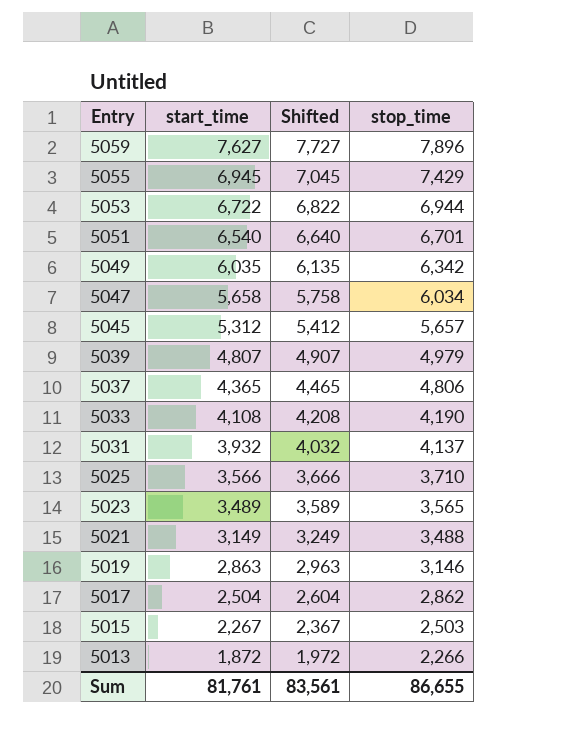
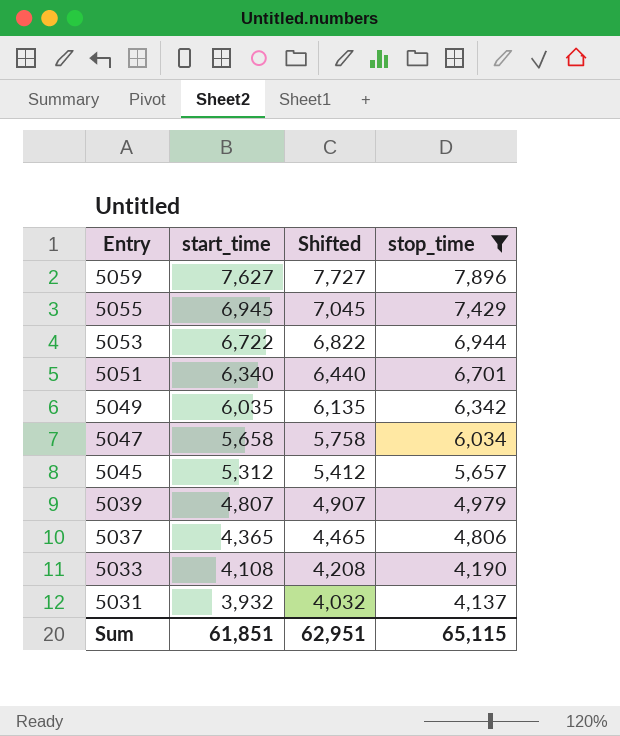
filter: none -> stop_time >= 4,137
5051 | start_time: 6,540 -> 6,340
5051 | Shifted: 6,640 -> 6,440
Sum | start_time: 81,761 -> 61,851
Sum | Shifted: 83,561 -> 62,951
Sum | stop_time: 86,655 -> 65,115

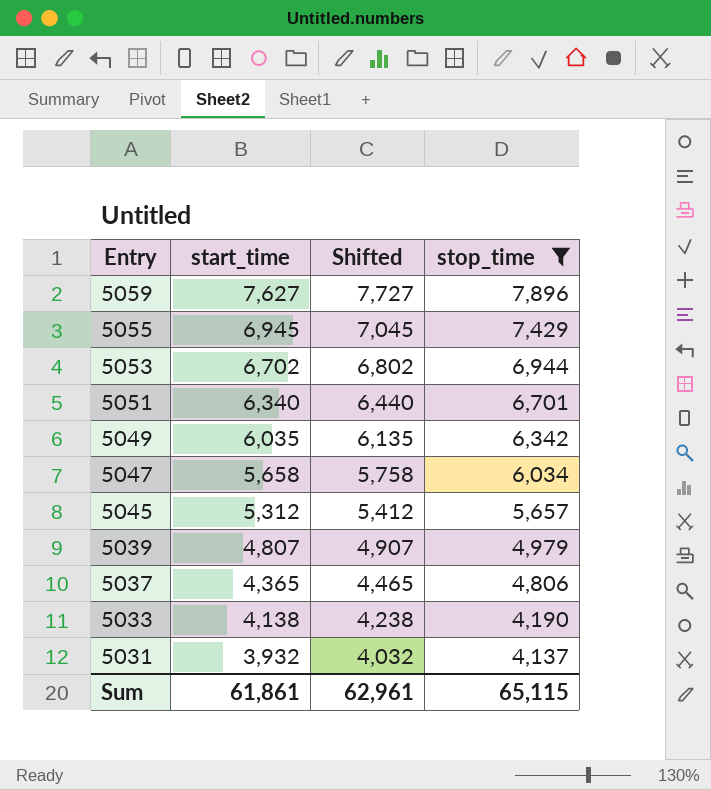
5053 | start_time: 6,722 -> 6,702
5053 | Shifted: 6,822 -> 6,802
5033 | start_time: 4,108 -> 4,138
5033 | Shifted: 4,208 -> 4,238
Sum | start_time: 61,851 -> 61,861
Sum | Shifted: 62,951 -> 62,961

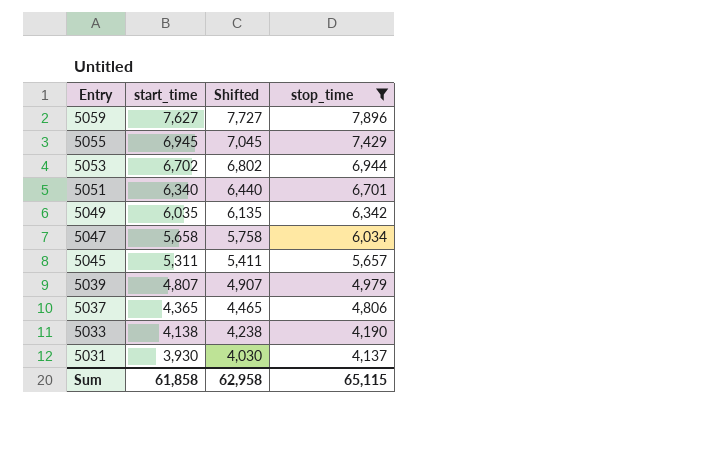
5045 | start_time: 5,312 -> 5,311
5045 | Shifted: 5,412 -> 5,411
5031 | start_time: 3,932 -> 3,930
5031 | Shifted: 4,032 -> 4,030
Sum | start_time: 61,861 -> 61,858
Sum | Shifted: 62,961 -> 62,958

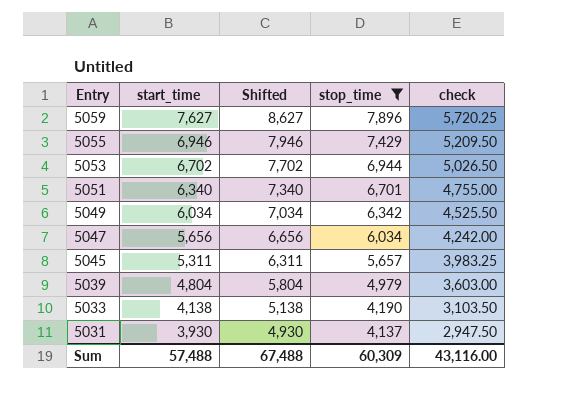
column Shifted | formula: [start_time] + 100 -> [start_time] + 1000
column check | formula: none -> [start_time] * 0.75
row 5037: 4,365 | 4,465 | 4,806 -> none
5055 | start_time: 6,945 -> 6,946
5049 | start_time: 6,035 -> 6,034
5047 | start_time: 5,658 -> 5,656
5039 | start_time: 4,807 -> 4,804
Sum | start_time: 61,858 -> 57,488
Sum | Shifted: 62,958 -> 67,488
Sum | stop_time: 65,115 -> 60,309

